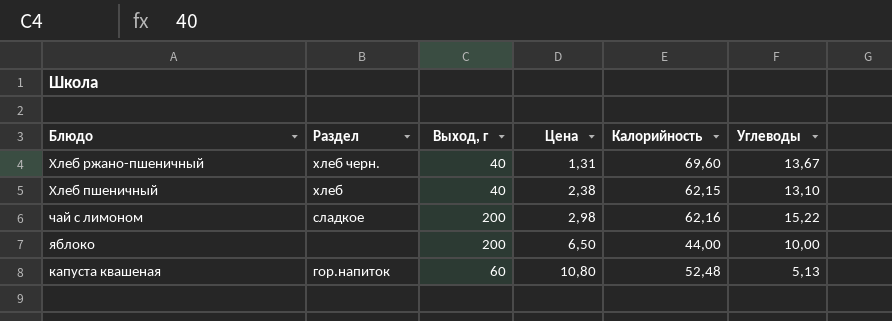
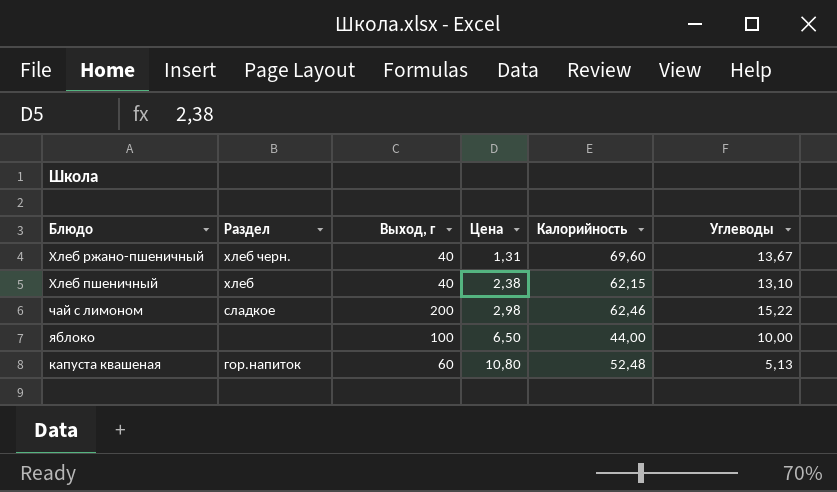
чай с лимоном | Калорийность: 62,16 -> 62,46
яблоко | Выход, г: 200 -> 100

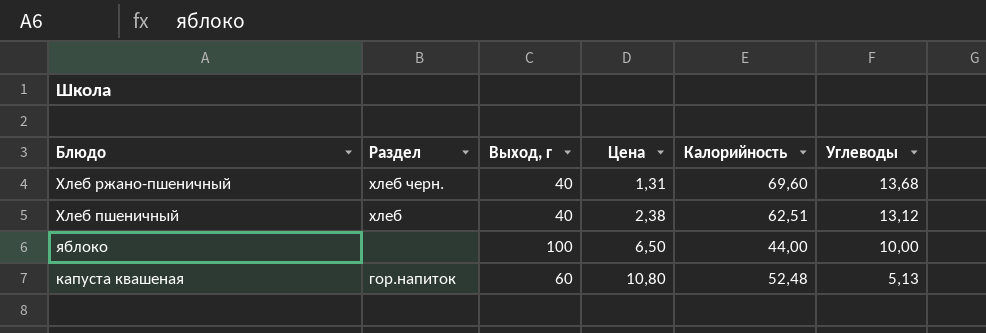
row чай с лимоном: сладкое | 200 | 2,98 | 62,46 | 15,22 -> none
Хлеб ржано-пшеничный | Углеводы: 13,67 -> 13,68
Хлеб пшеничный | Калорийность: 62,15 -> 62,51
Хлеб пшеничный | Углеводы: 13,10 -> 13,12

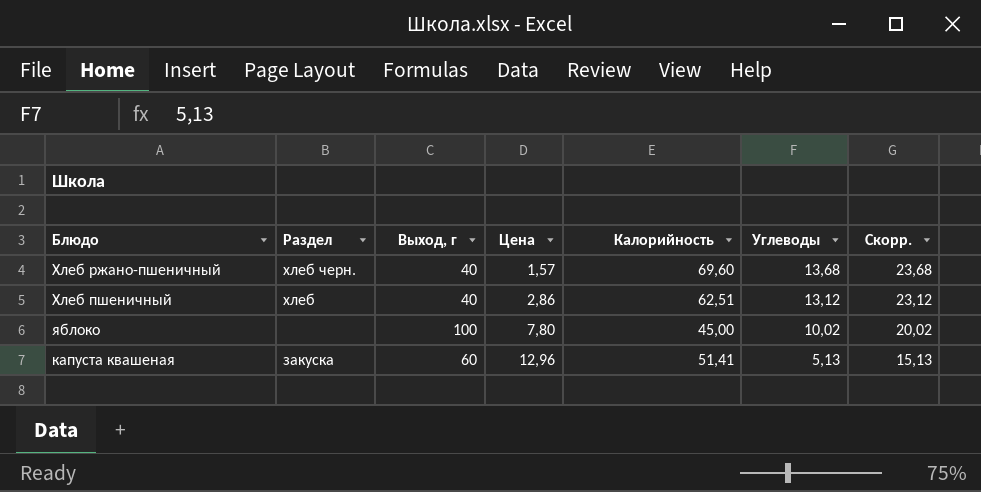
column Скорр. | formula: none -> [Углеводы] + 10
Хлеб ржано-пшеничный | Цена: 1,31 -> 1,57
Хлеб пшеничный | Цена: 2,38 -> 2,86
яблоко | Цена: 6,50 -> 7,80
яблоко | Калорийность: 44,00 -> 45,00
яблоко | Углеводы: 10,00 -> 10,02
капуста квашеная | Раздел: гор.напиток -> закуска
капуста квашеная | Цена: 10,80 -> 12,96
капуста квашеная | Калорийность: 52,48 -> 51,41

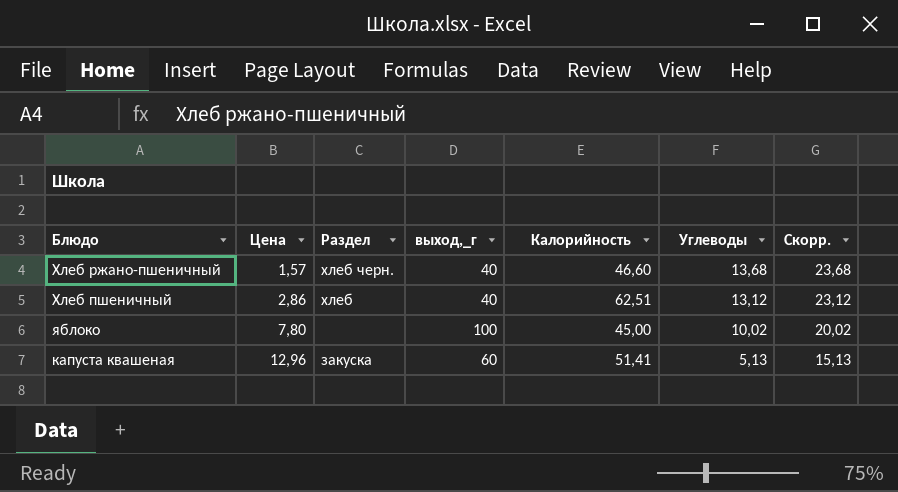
column Цена | position: 4 -> 2
column name: Выход, г -> выход,_г
Хлеб ржано-пшеничный | Калорийность: 69,60 -> 46,60

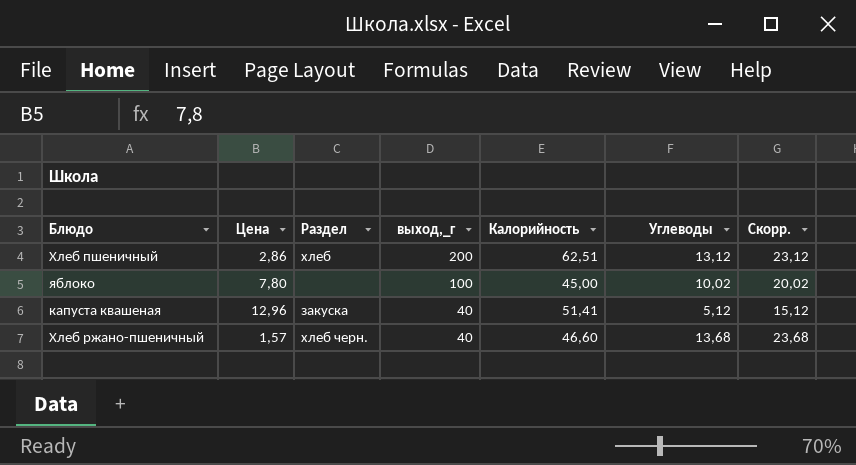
row order: Цена ascending -> выход,_г descending
Хлеб пшеничный | выход,_г: 40 -> 200
капуста квашеная | выход,_г: 60 -> 40
капуста квашеная | Углеводы: 5,13 -> 5,12
капуста квашеная | Скорр.: 15,13 -> 15,12

